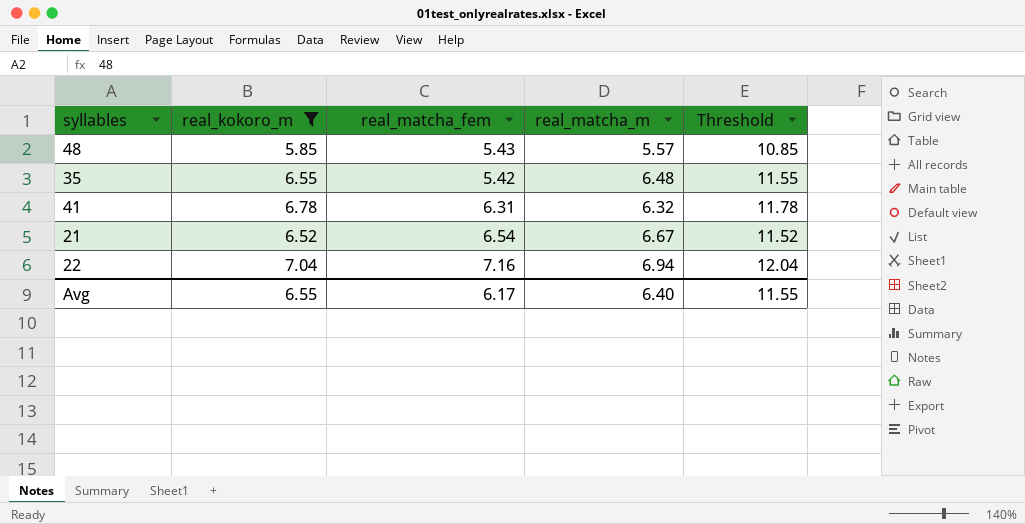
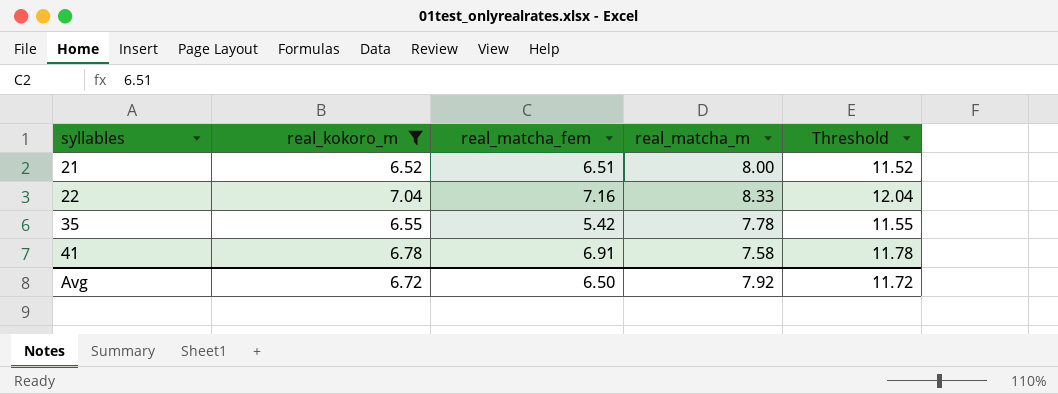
row order: none -> syllables ascending
row 48: 5.85 | 5.43 | 5.57 | 10.85 -> none
21 | real_matcha_fem: 6.54 -> 6.51
21 | real_matcha_m: 6.67 -> 8.00
22 | real_matcha_m: 6.94 -> 8.33
35 | real_matcha_m: 6.48 -> 7.78
41 | real_matcha_fem: 6.31 -> 6.91
41 | real_matcha_m: 6.32 -> 7.58
Avg | real_kokoro_m: 6.55 -> 6.72
Avg | real_matcha_fem: 6.17 -> 6.50
Avg | real_matcha_m: 6.40 -> 7.92
Avg | Threshold: 11.55 -> 11.72

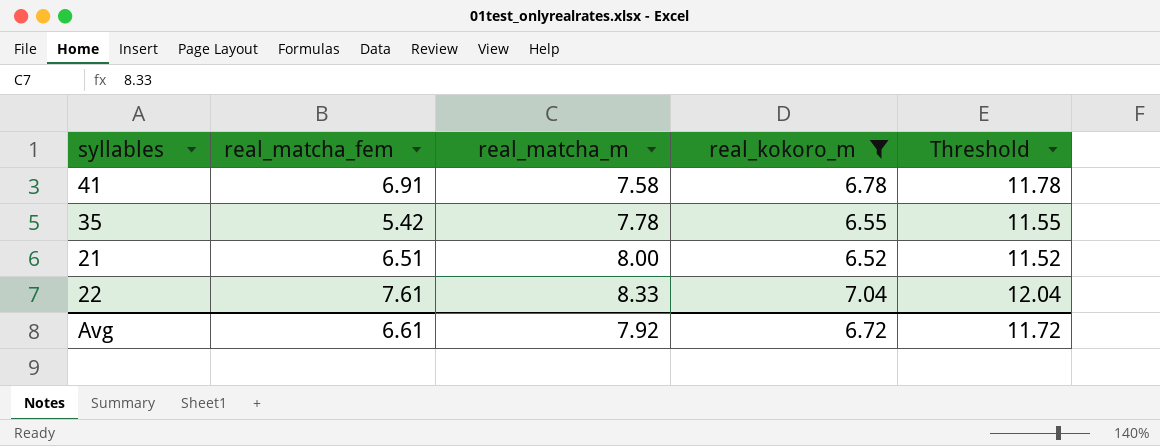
row order: syllables ascending -> real_matcha_m ascending
column real_kokoro_m | position: 2 -> 4
22 | real_matcha_fem: 7.16 -> 7.61
Avg | real_matcha_fem: 6.50 -> 6.61

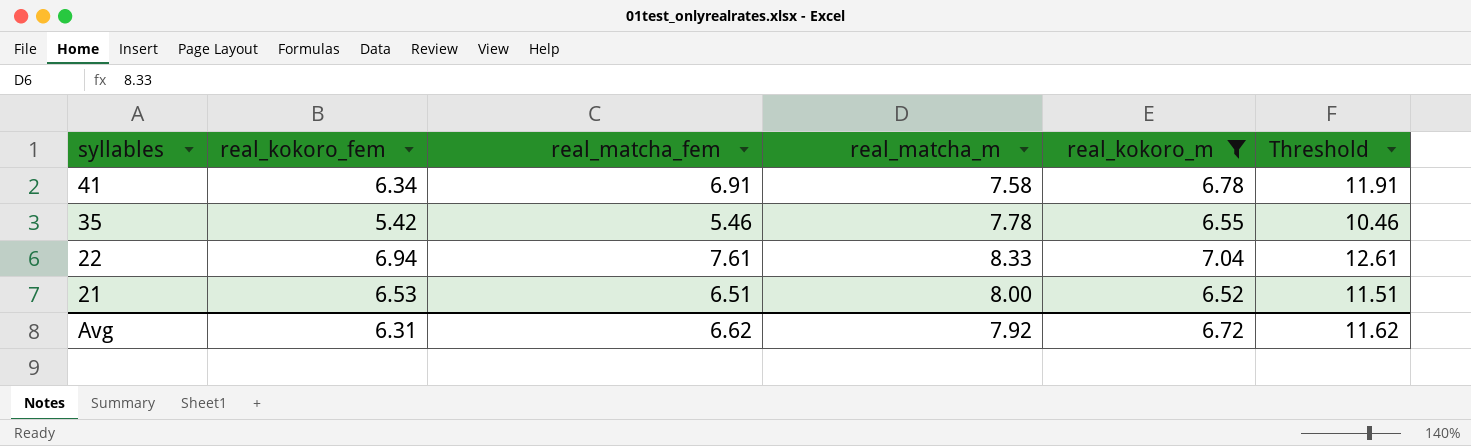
row order: real_matcha_m ascending -> syllables descending
column real_kokoro_fem | position: none -> 2
column Threshold | formula: [real_kokoro_m] + 5 -> [real_matcha_fem] + 5
35 | real_matcha_fem: 5.42 -> 5.46
Avg | real_matcha_fem: 6.61 -> 6.62
Avg | Threshold: 11.72 -> 11.62

